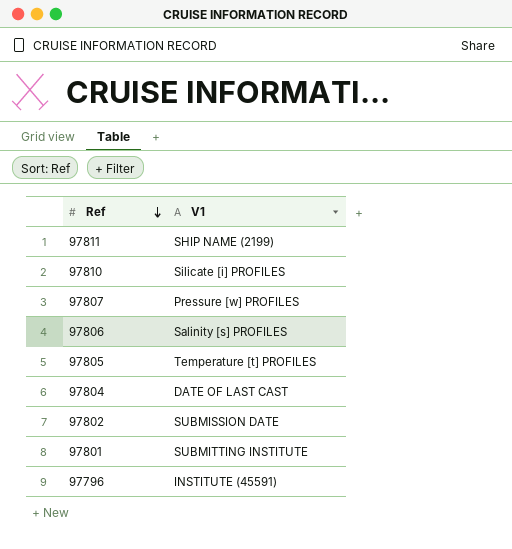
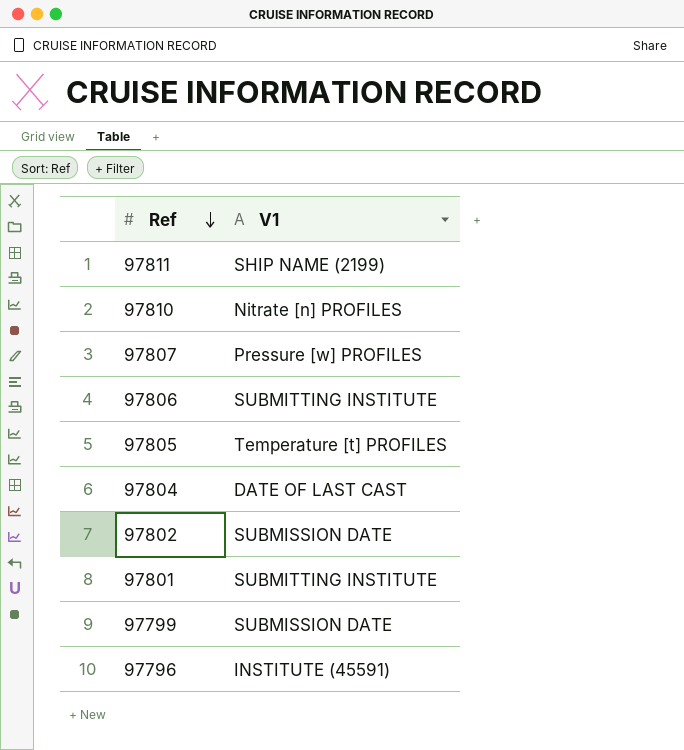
97810 | V1: Silicate [i] PROFILES -> Nitrate [n] PROFILES
97806 | V1: Salinity [s] PROFILES -> SUBMITTING INSTITUTE
row 97799: none -> SUBMISSION DATE

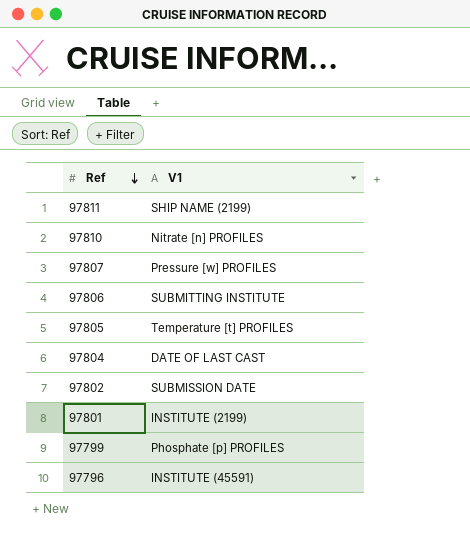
97801 | V1: SUBMITTING INSTITUTE -> INSTITUTE (2199)
97799 | V1: SUBMISSION DATE -> Phosphate [p] PROFILES

